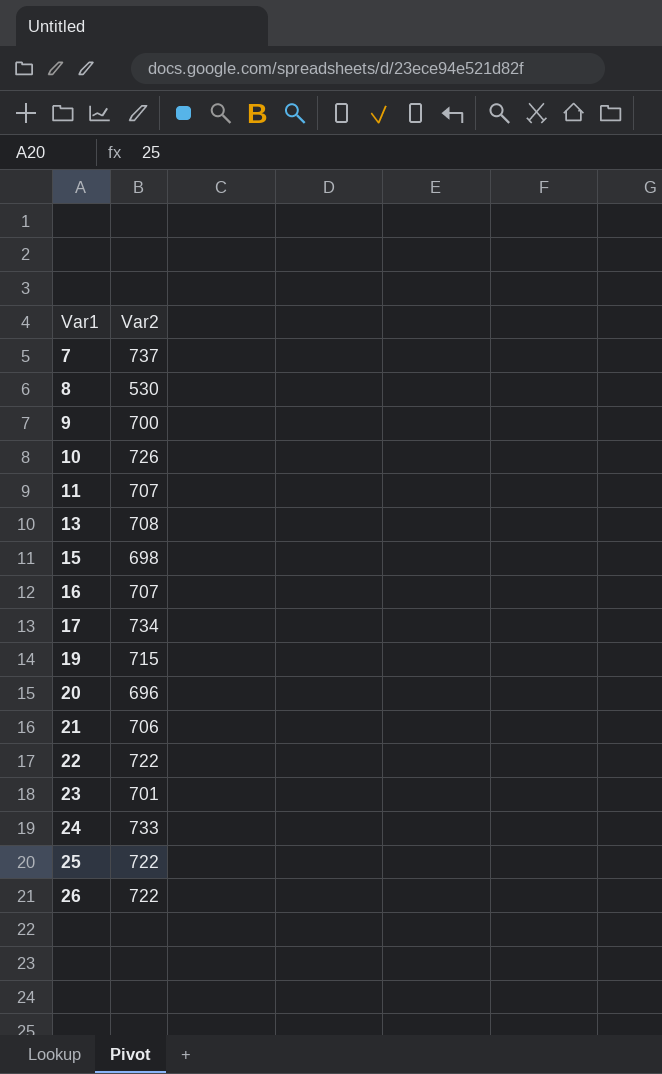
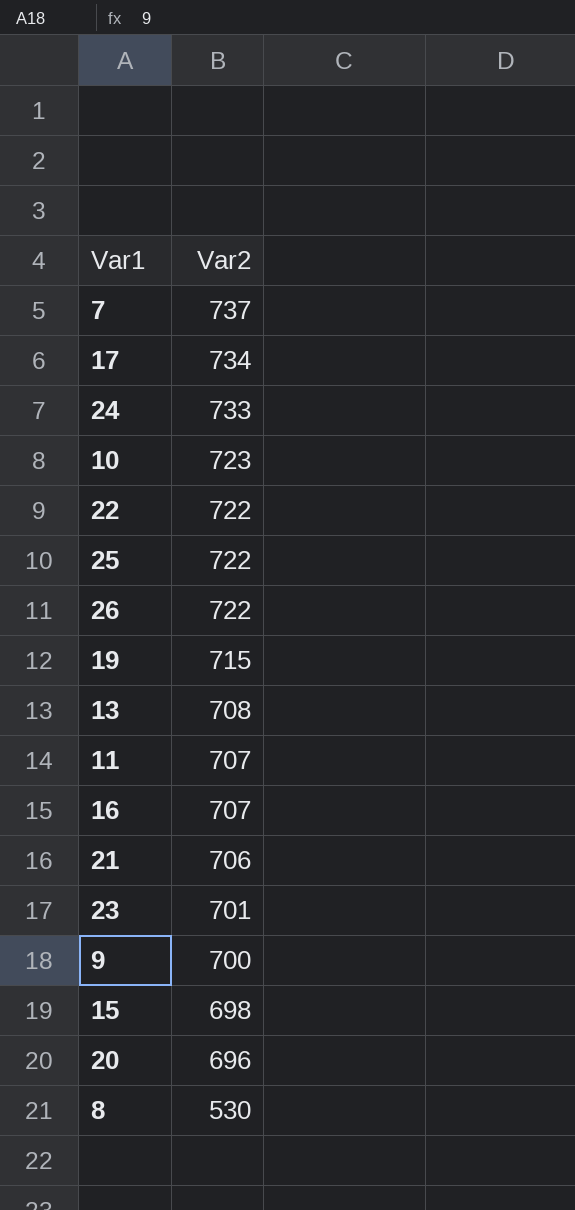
row order: Var1 ascending -> Var2 descending
10 | Var2: 726 -> 723

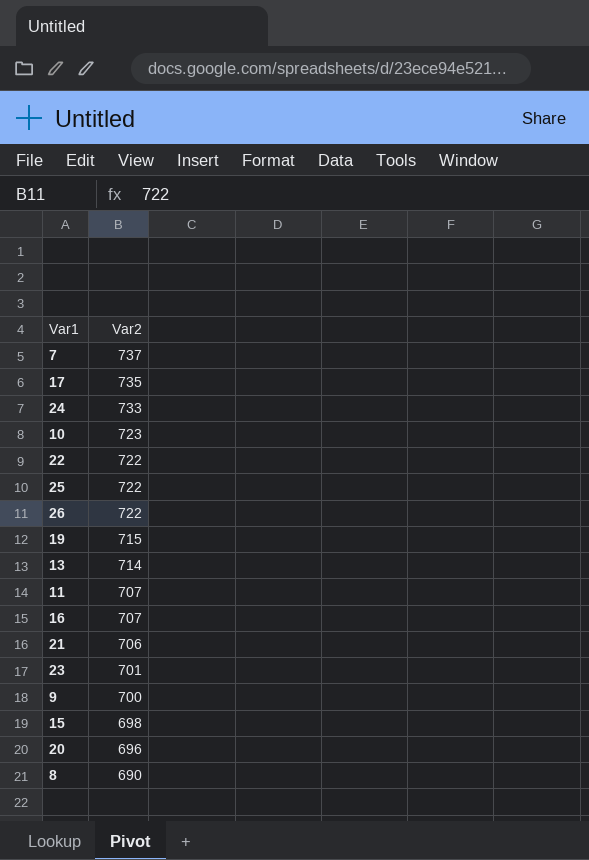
17 | Var2: 734 -> 735
13 | Var2: 708 -> 714
8 | Var2: 530 -> 690

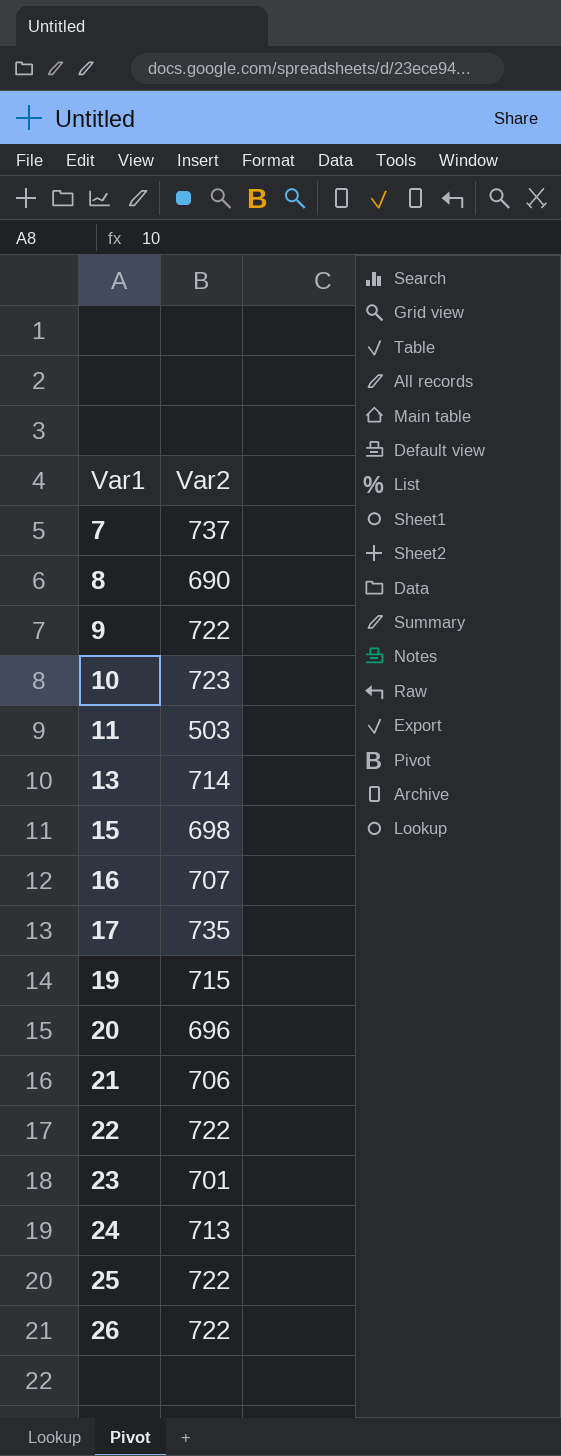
row order: Var2 descending -> Var1 ascending
9 | Var2: 700 -> 722
11 | Var2: 707 -> 503
24 | Var2: 733 -> 713

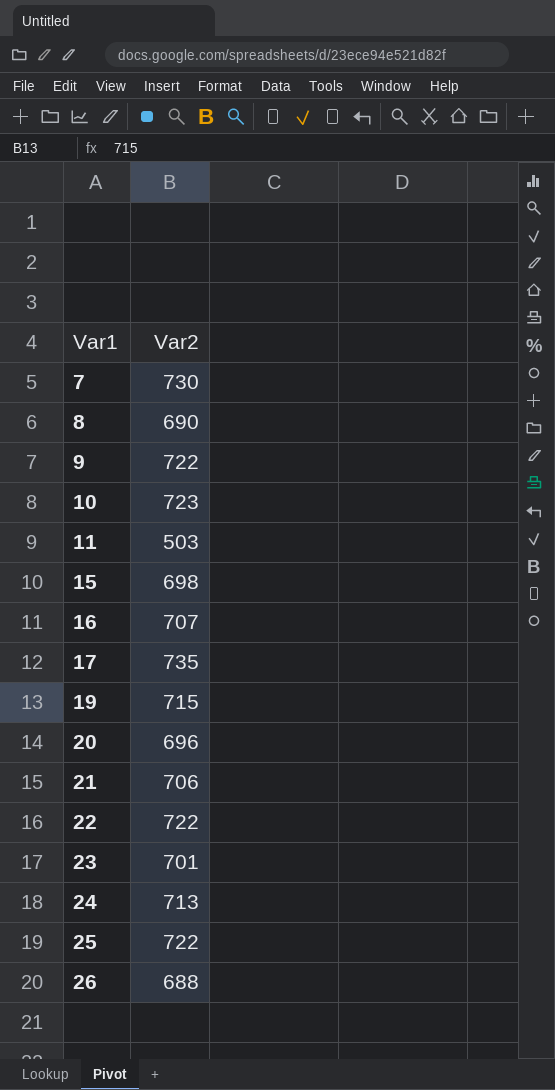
row 13: 714 -> none
7 | Var2: 737 -> 730
26 | Var2: 722 -> 688

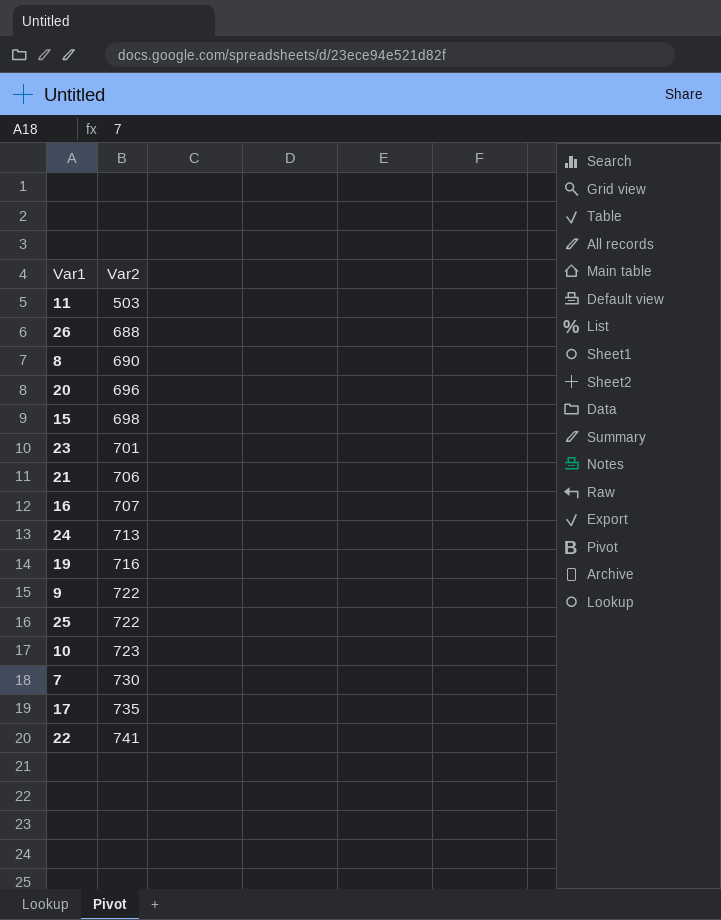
row order: Var1 ascending -> Var2 ascending
19 | Var2: 715 -> 716
22 | Var2: 722 -> 741

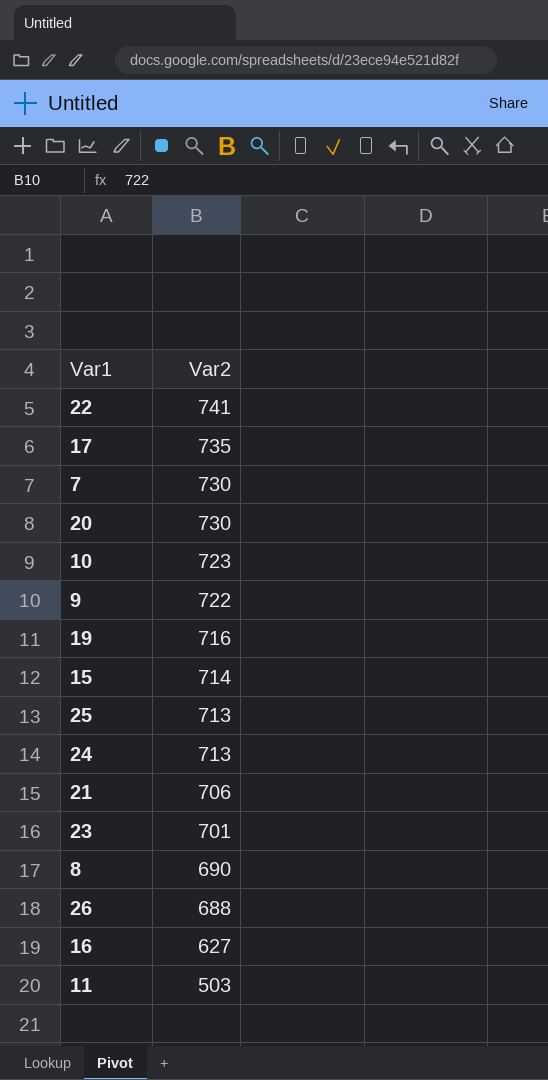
row order: Var2 ascending -> Var2 descending
20 | Var2: 696 -> 730
15 | Var2: 698 -> 714
25 | Var2: 722 -> 713
16 | Var2: 707 -> 627

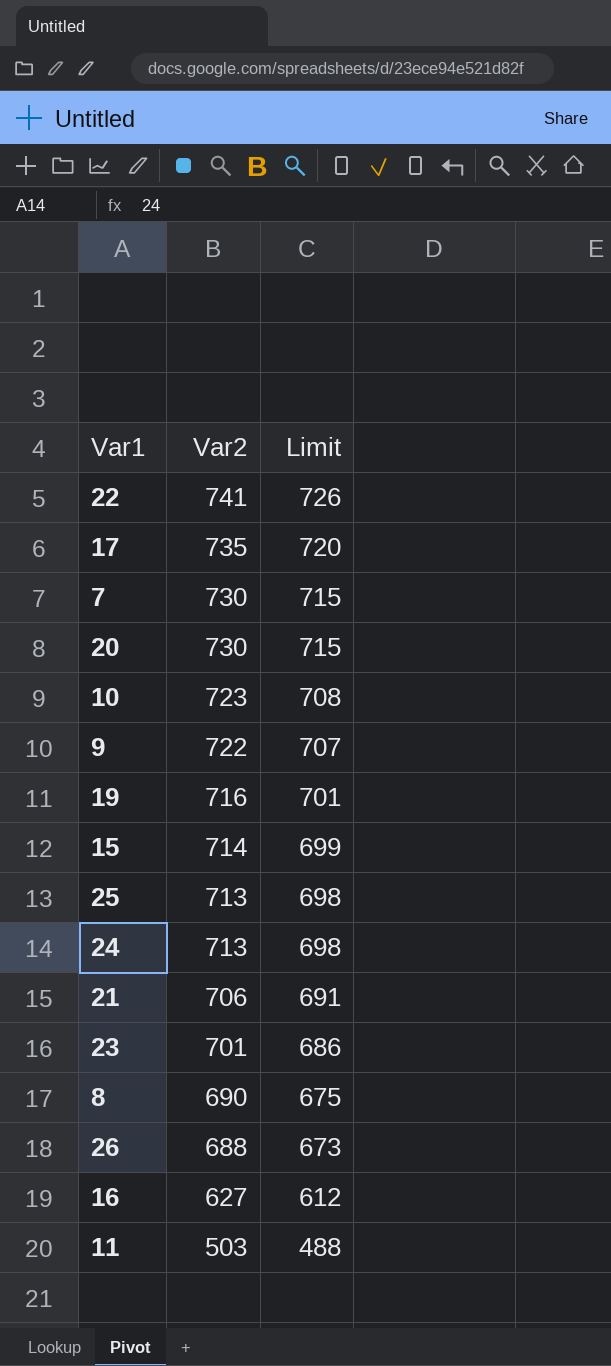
column Limit | formula: none -> [Var2] - 15

